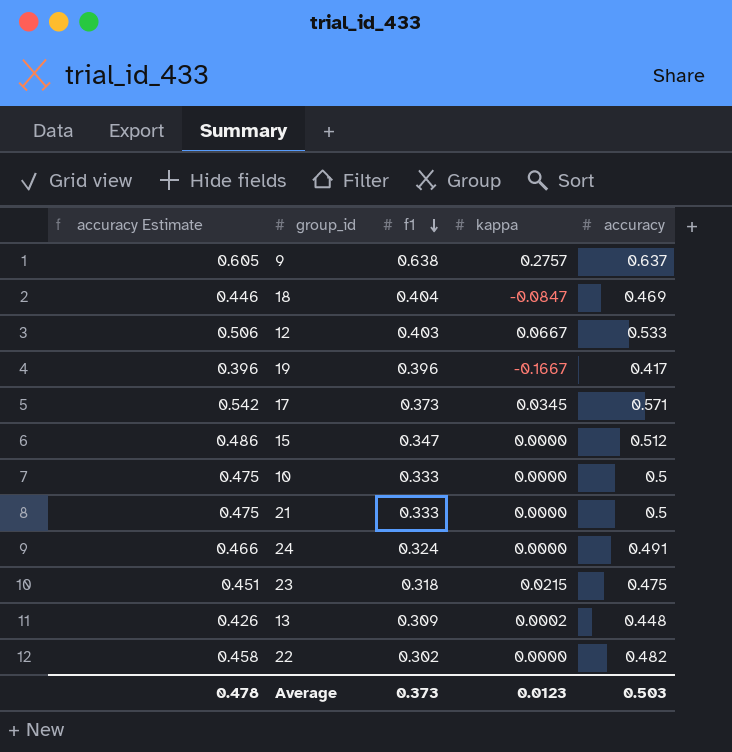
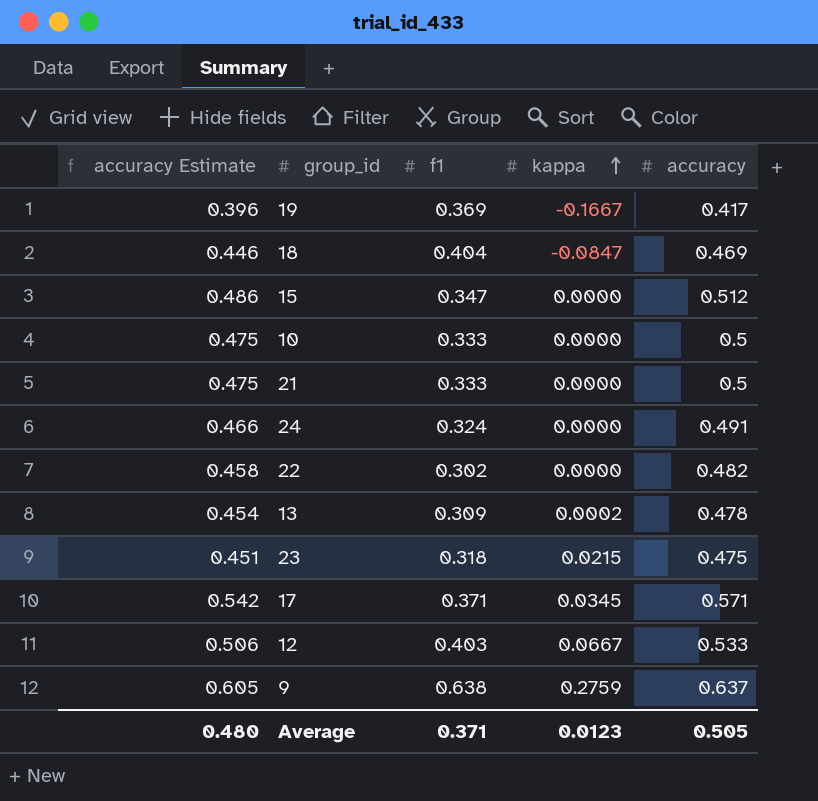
row order: f1 descending -> kappa ascending
19 | f1: 0.396 -> 0.369
13 | accuracy Estimate: 0.426 -> 0.454
13 | accuracy: 0.448 -> 0.478
17 | f1: 0.373 -> 0.371
9 | kappa: 0.2757 -> 0.2759
Average | accuracy Estimate: 0.478 -> 0.480
Average | f1: 0.373 -> 0.371
Average | accuracy: 0.503 -> 0.505

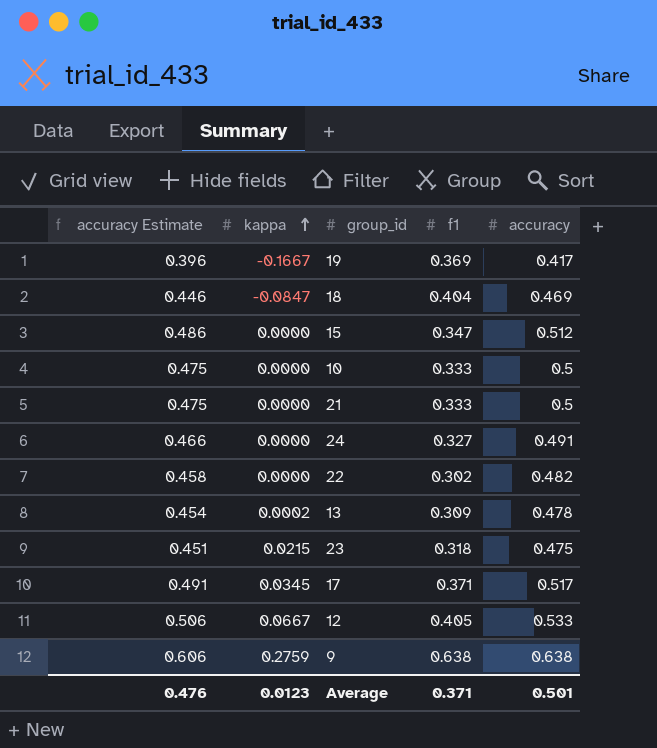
column kappa | position: 4 -> 2
24 | f1: 0.324 -> 0.327
17 | accuracy Estimate: 0.542 -> 0.491
17 | accuracy: 0.571 -> 0.517
12 | f1: 0.403 -> 0.405
9 | accuracy Estimate: 0.605 -> 0.606
9 | accuracy: 0.637 -> 0.638
Average | accuracy Estimate: 0.480 -> 0.476
Average | accuracy: 0.505 -> 0.501

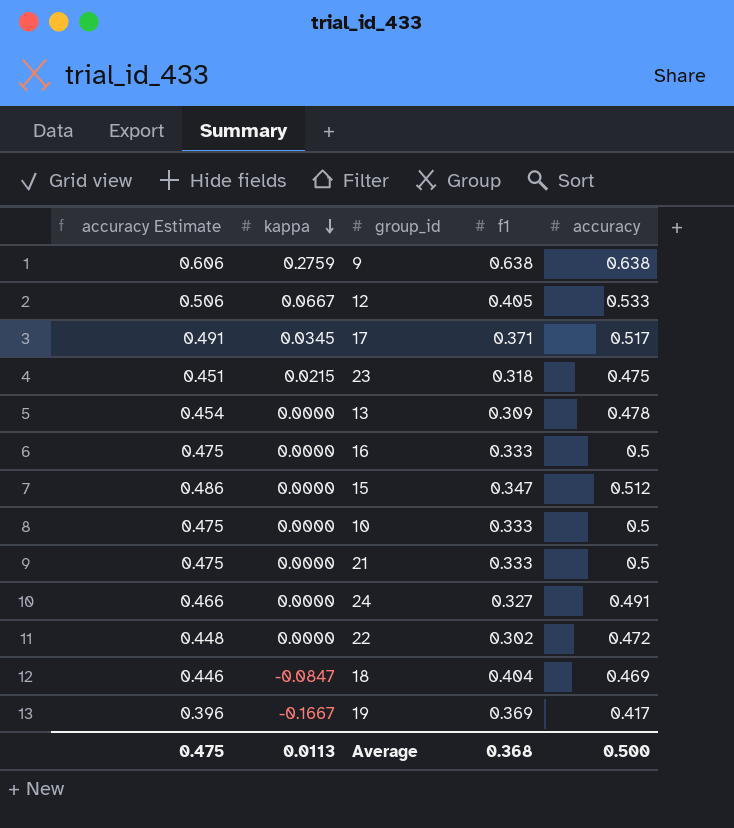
row order: kappa ascending -> kappa descending
13 | kappa: 0.0002 -> 0.0000
row 16: none -> 0.475 | 0.0000 | 0.333 | 0.5
22 | accuracy Estimate: 0.458 -> 0.448
22 | accuracy: 0.482 -> 0.472
Average | accuracy Estimate: 0.476 -> 0.475
Average | kappa: 0.0123 -> 0.0113
Average | f1: 0.371 -> 0.368
Average | accuracy: 0.501 -> 0.500

